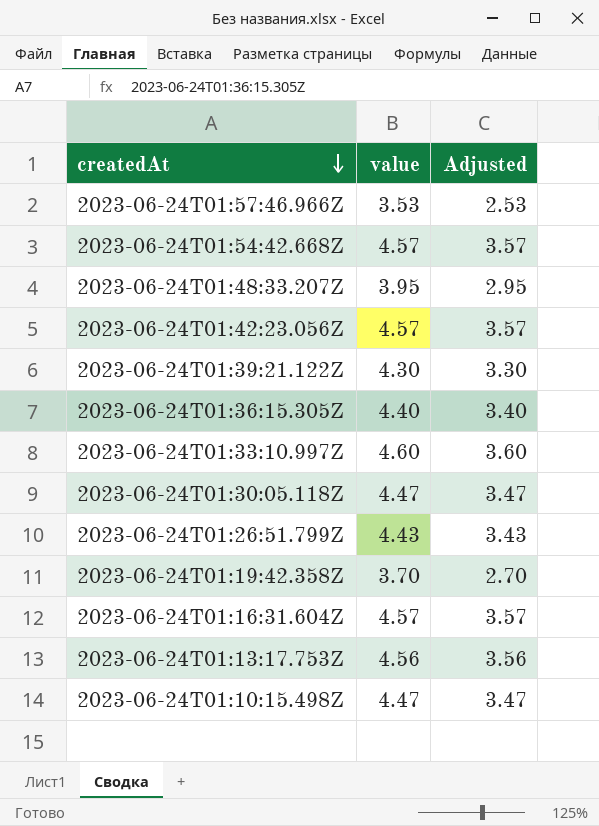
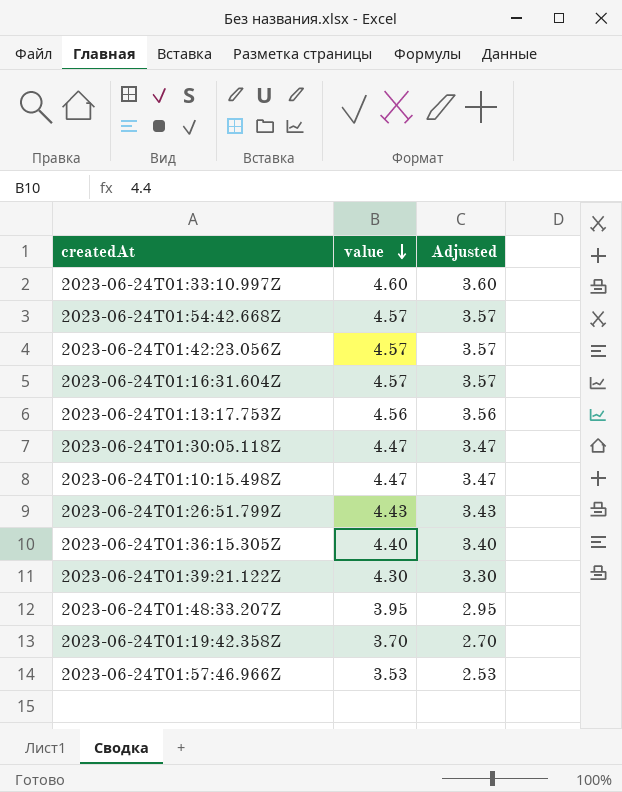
row order: createdAt descending -> value descending

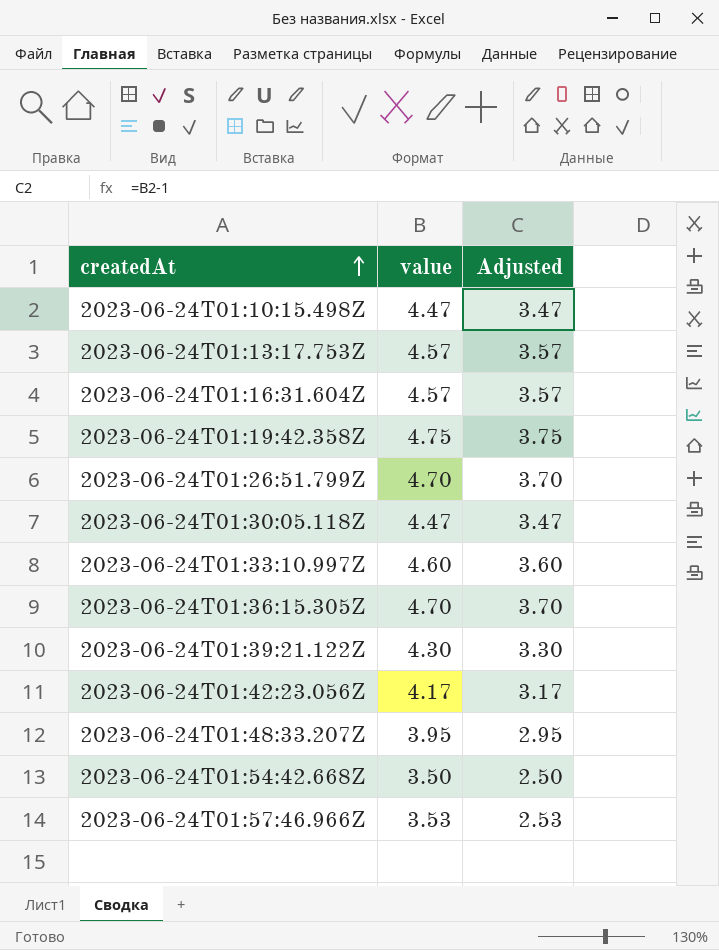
row order: value descending -> createdAt ascending
2023-06-24T01:13:17.753Z | value: 4.56 -> 4.57
2023-06-24T01:13:17.753Z | Adjusted: 3.56 -> 3.57
2023-06-24T01:19:42.358Z | value: 3.70 -> 4.75
2023-06-24T01:19:42.358Z | Adjusted: 2.70 -> 3.75
2023-06-24T01:26:51.799Z | value: 4.43 -> 4.70
2023-06-24T01:26:51.799Z | Adjusted: 3.43 -> 3.70
2023-06-24T01:36:15.305Z | value: 4.40 -> 4.70
2023-06-24T01:36:15.305Z | Adjusted: 3.40 -> 3.70
2023-06-24T01:42:23.056Z | value: 4.57 -> 4.17
2023-06-24T01:42:23.056Z | Adjusted: 3.57 -> 3.17
2023-06-24T01:54:42.668Z | value: 4.57 -> 3.50
2023-06-24T01:54:42.668Z | Adjusted: 3.57 -> 2.50

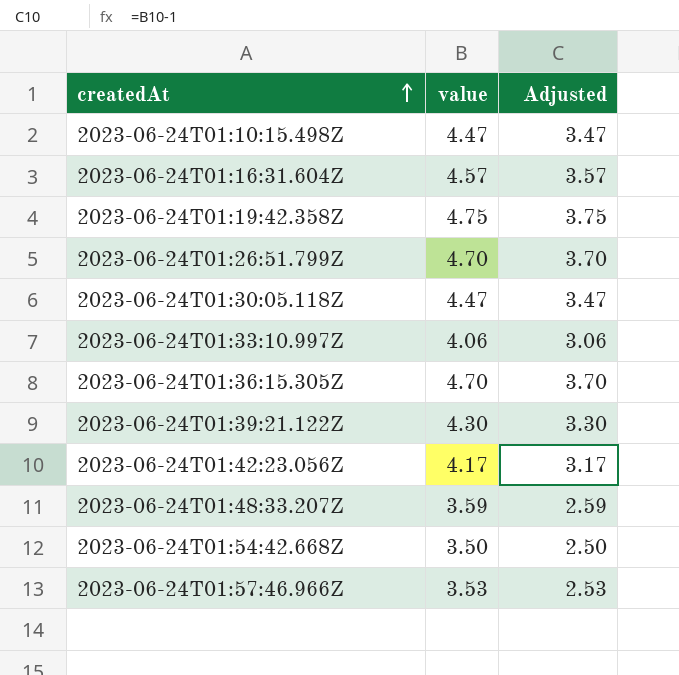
row 2023-06-24T01:13:17.753Z: 4.57 | 3.57 -> none
2023-06-24T01:33:10.997Z | value: 4.60 -> 4.06
2023-06-24T01:33:10.997Z | Adjusted: 3.60 -> 3.06
2023-06-24T01:48:33.207Z | value: 3.95 -> 3.59
2023-06-24T01:48:33.207Z | Adjusted: 2.95 -> 2.59

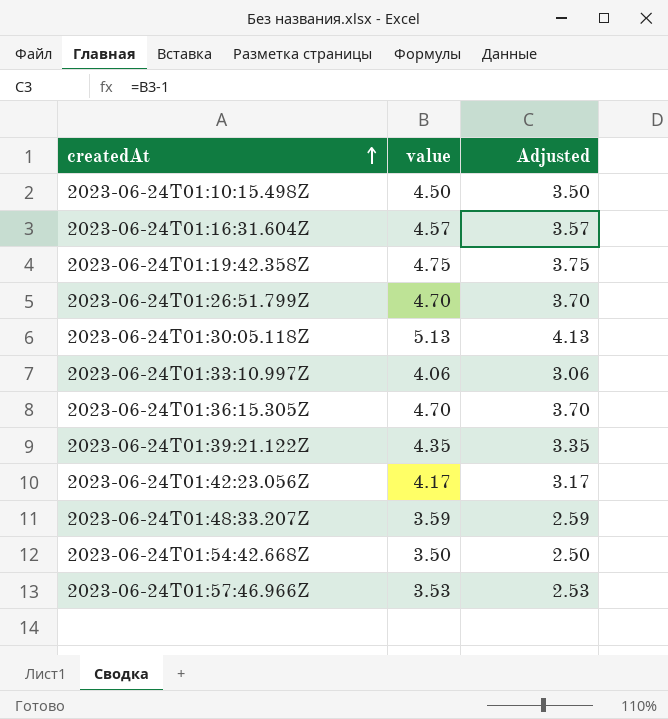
2023-06-24T01:10:15.498Z | value: 4.47 -> 4.50
2023-06-24T01:10:15.498Z | Adjusted: 3.47 -> 3.50
2023-06-24T01:30:05.118Z | value: 4.47 -> 5.13
2023-06-24T01:30:05.118Z | Adjusted: 3.47 -> 4.13
2023-06-24T01:39:21.122Z | value: 4.30 -> 4.35
2023-06-24T01:39:21.122Z | Adjusted: 3.30 -> 3.35

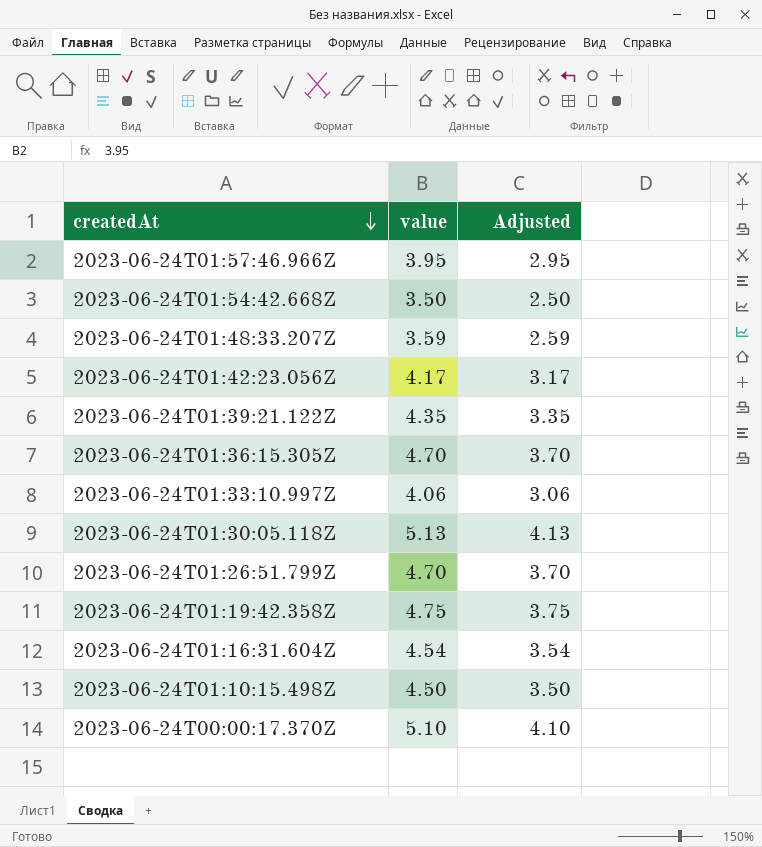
row order: createdAt ascending -> createdAt descending
2023-06-24T01:57:46.966Z | value: 3.53 -> 3.95
2023-06-24T01:57:46.966Z | Adjusted: 2.53 -> 2.95
2023-06-24T01:16:31.604Z | value: 4.57 -> 4.54
2023-06-24T01:16:31.604Z | Adjusted: 3.57 -> 3.54
row 2023-06-24T00:00:17.370Z: none -> 5.10 | 4.10

